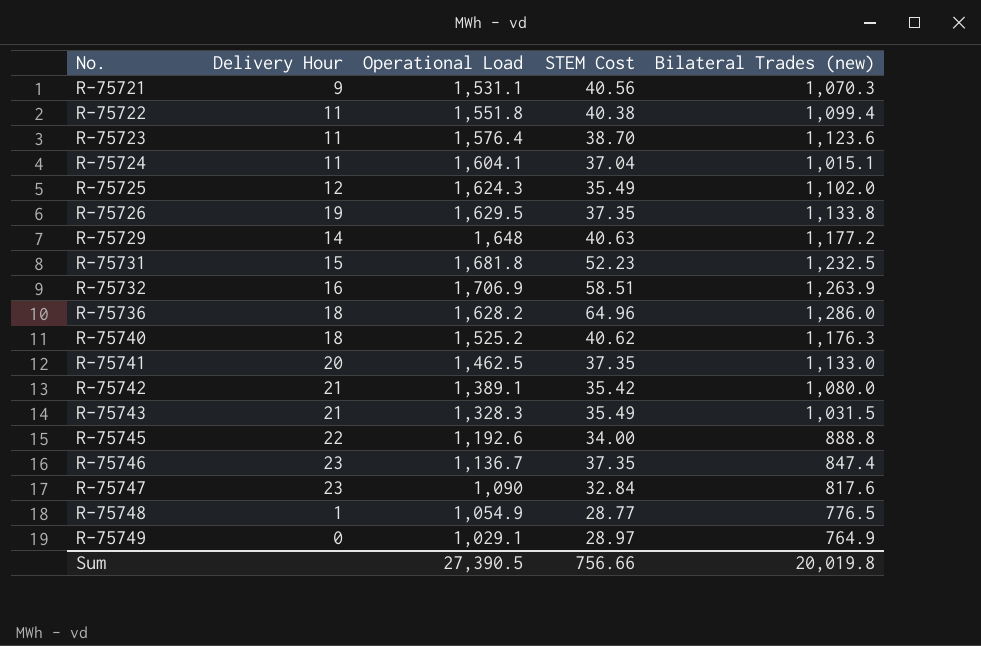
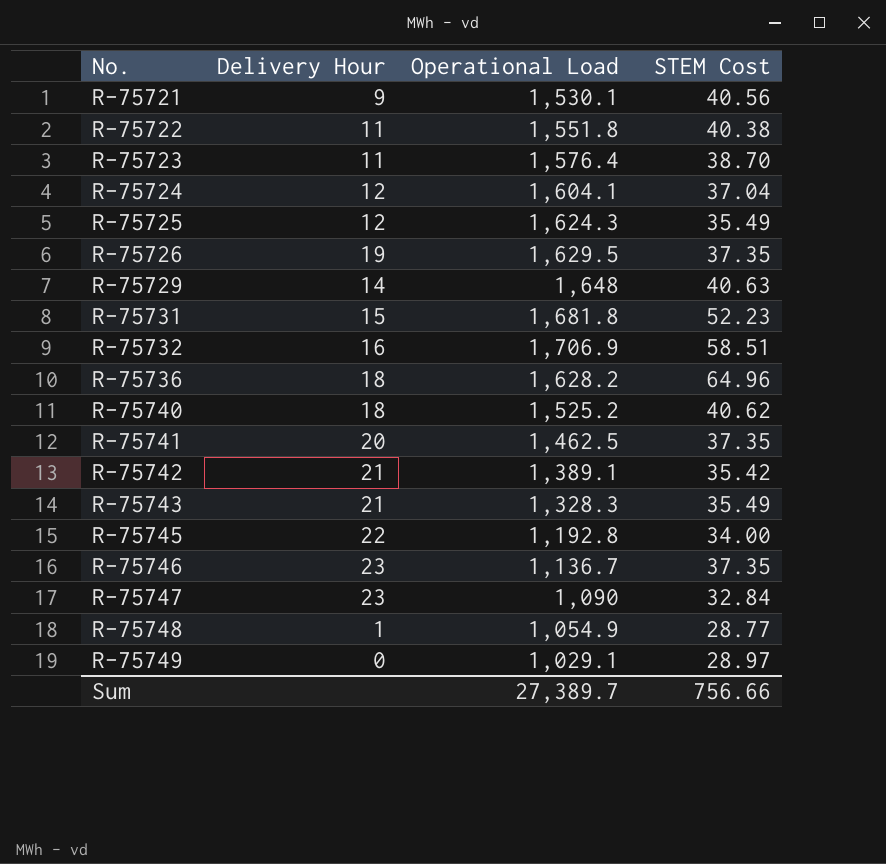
column Bilateral Trades (new) | position: 5 -> none
R-75721 | Operational Load: 1,531.1 -> 1,530.1
R-75724 | Delivery Hour: 11 -> 12
R-75745 | Operational Load: 1,192.6 -> 1,192.8
Sum | Operational Load: 27,390.5 -> 27,389.7

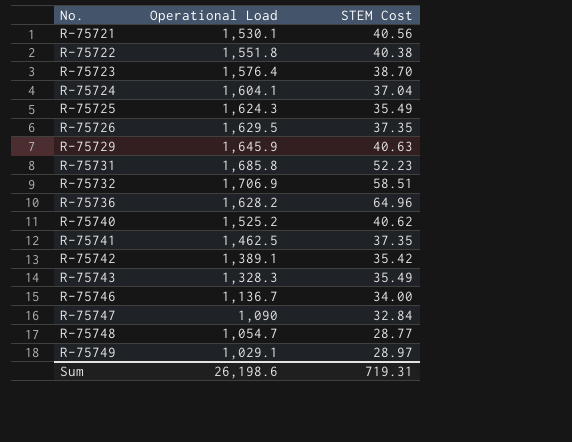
column Delivery Hour | position: 2 -> none
row R-75745: 22 | 1,192.8 | 34.00 -> none
R-75729 | Operational Load: 1,648 -> 1,645.9
R-75731 | Operational Load: 1,681.8 -> 1,685.8
R-75746 | STEM Cost: 37.35 -> 34.00
R-75748 | Operational Load: 1,054.9 -> 1,054.7
Sum | Operational Load: 27,389.7 -> 26,198.6
Sum | STEM Cost: 756.66 -> 719.31

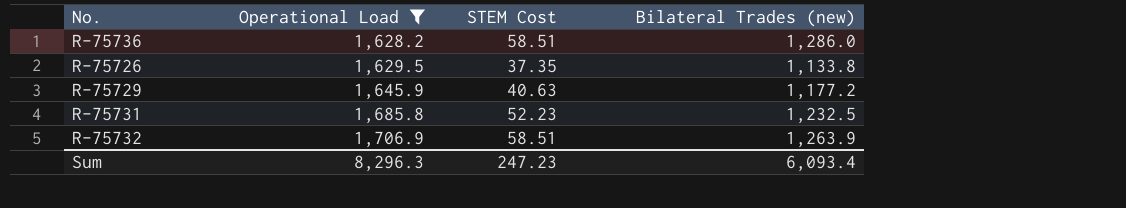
filter: none -> Operational Load >= 1,628.2
row order: No. ascending -> Operational Load ascending
column Bilateral Trades (new) | position: none -> 4
R-75736 | STEM Cost: 64.96 -> 58.51
Sum | Operational Load: 26,198.6 -> 8,296.3
Sum | STEM Cost: 719.31 -> 247.23

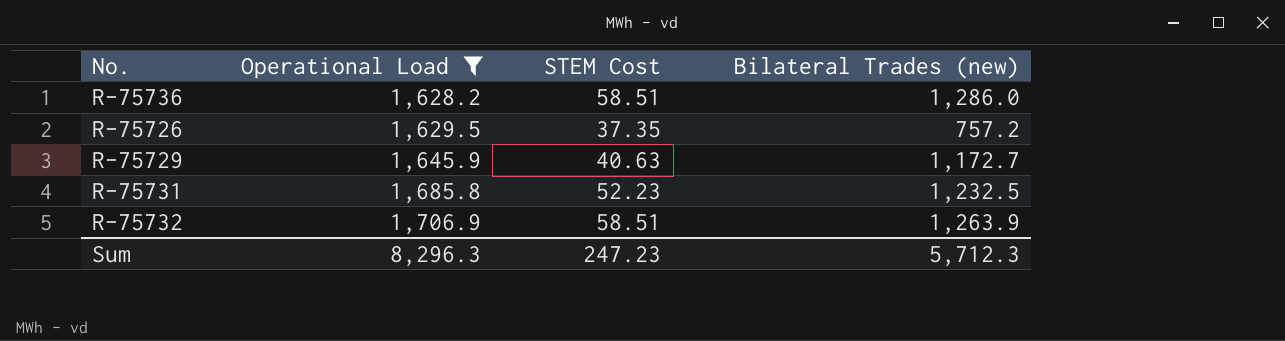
R-75726 | Bilateral Trades (new): 1,133.8 -> 757.2
R-75729 | Bilateral Trades (new): 1,177.2 -> 1,172.7
Sum | Bilateral Trades (new): 6,093.4 -> 5,712.3

